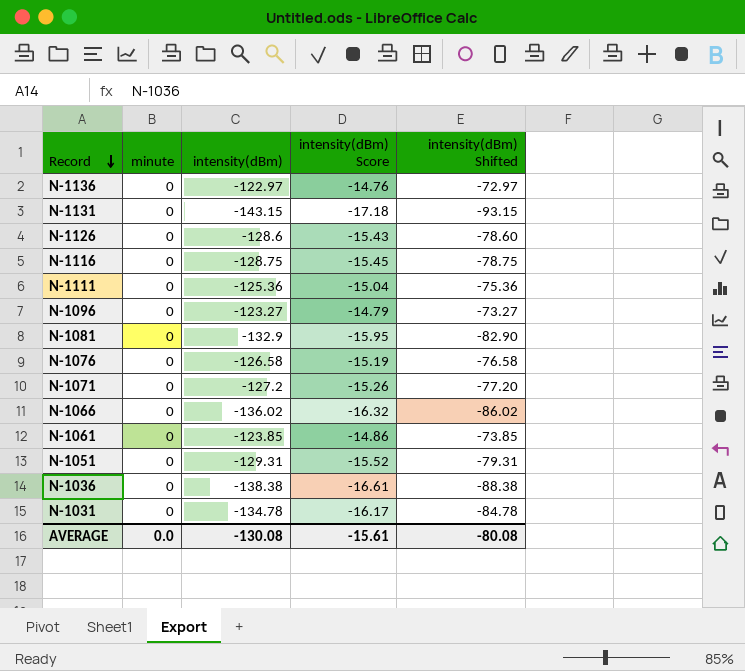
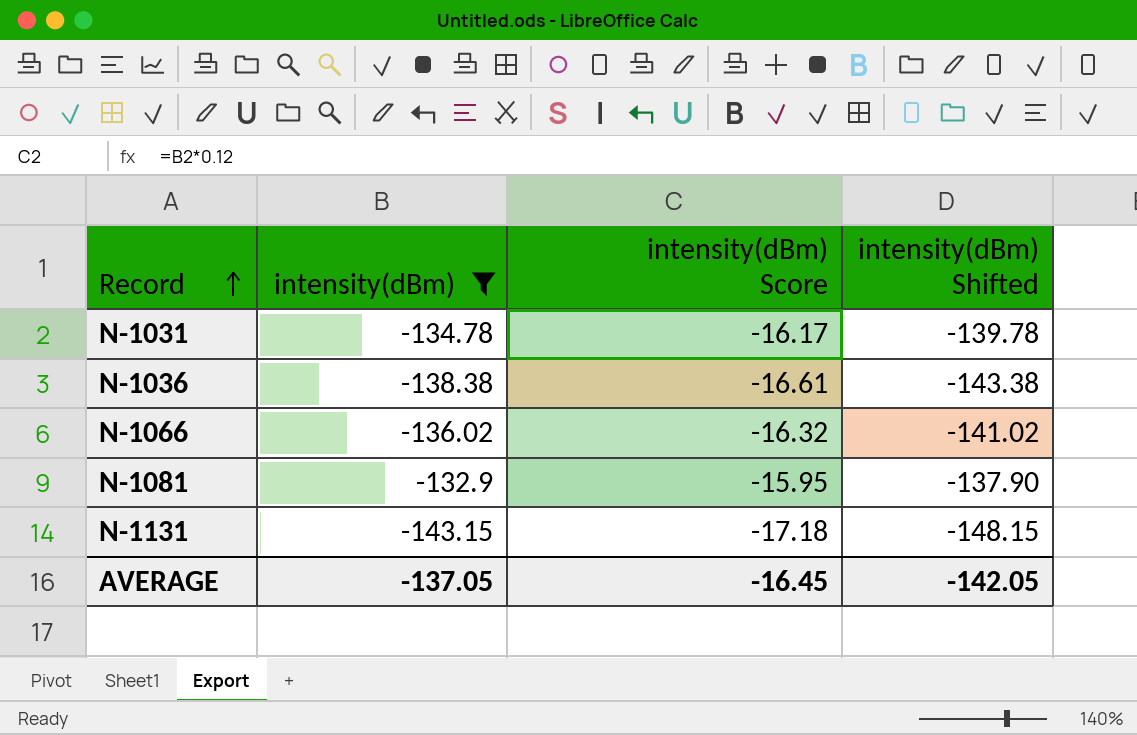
filter: none -> intensity(dBm) <= -132.9
row order: Record descending -> Record ascending
column minute | position: 2 -> none
column intensity(dBm) Shifted | formula: [intensity(dBm)] + 50 -> [intensity(dBm)] - 5
AVERAGE | intensity(dBm): -130.08 -> -137.05
AVERAGE | intensity(dBm) Score: -15.61 -> -16.45
AVERAGE | intensity(dBm) Shifted: -80.08 -> -142.05

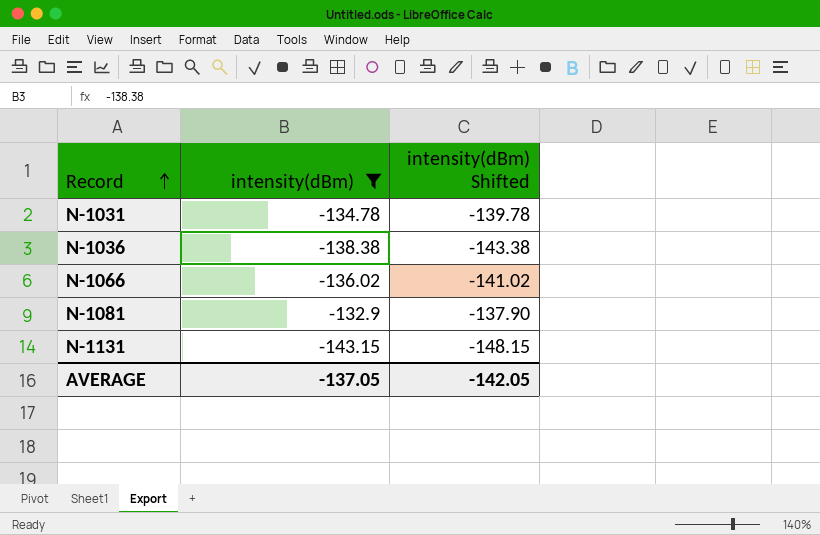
column intensity(dBm) Score | formula: [intensity(dBm)] * 0.12 -> none

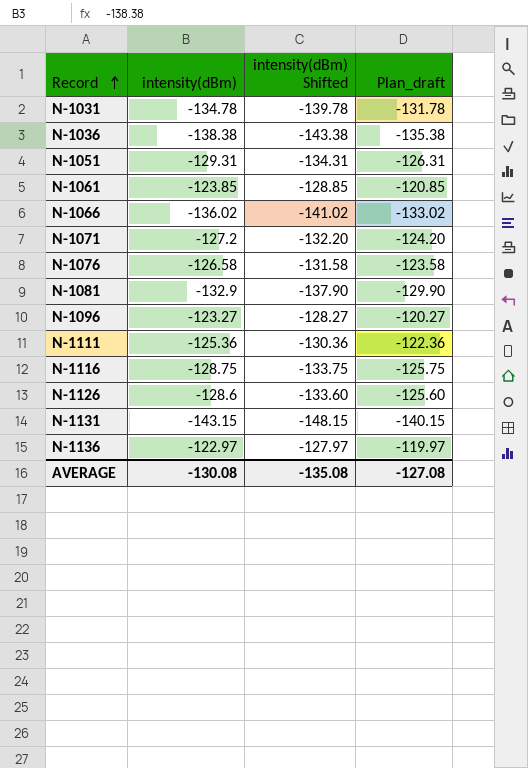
filter: intensity(dBm) <= -132.9 -> none
column Plan_draft | formula: none -> [intensity(dBm)] + 3
AVERAGE | intensity(dBm): -137.05 -> -130.08
AVERAGE | intensity(dBm) Shifted: -142.05 -> -135.08

